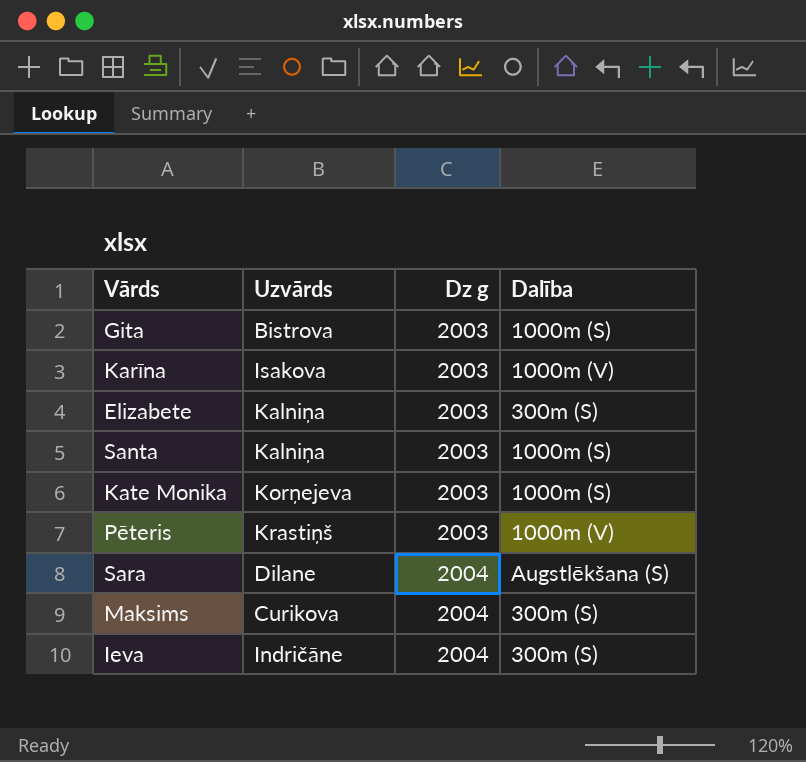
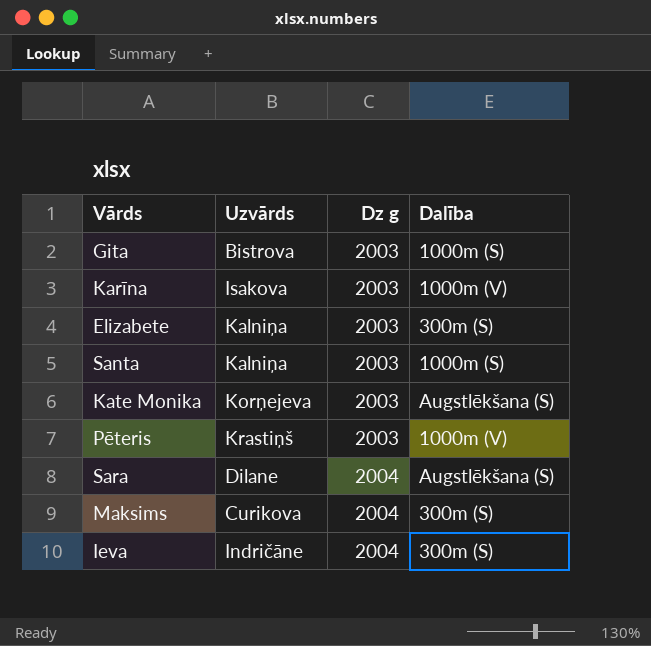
Kate Monika | Dalība: 1000m (S) -> Augstlēkšana (S)

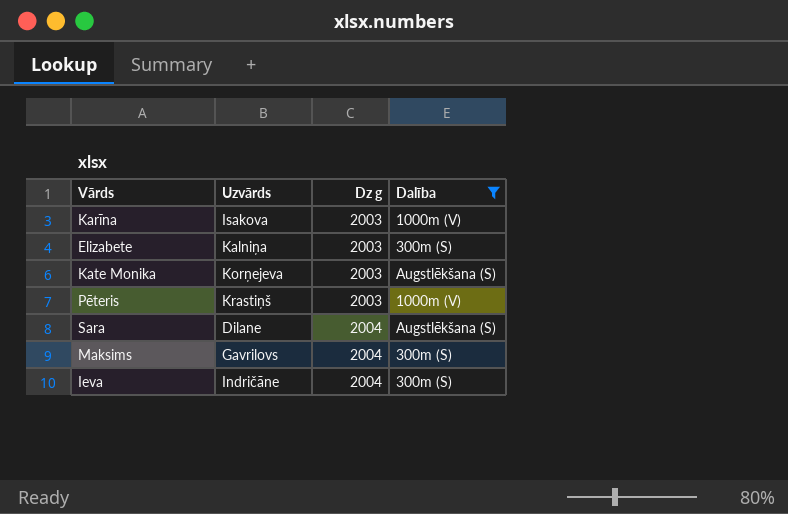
filter: none -> Dalība != 1000m (S)
Maksims | Uzvārds: Curikova -> Gavrilovs

